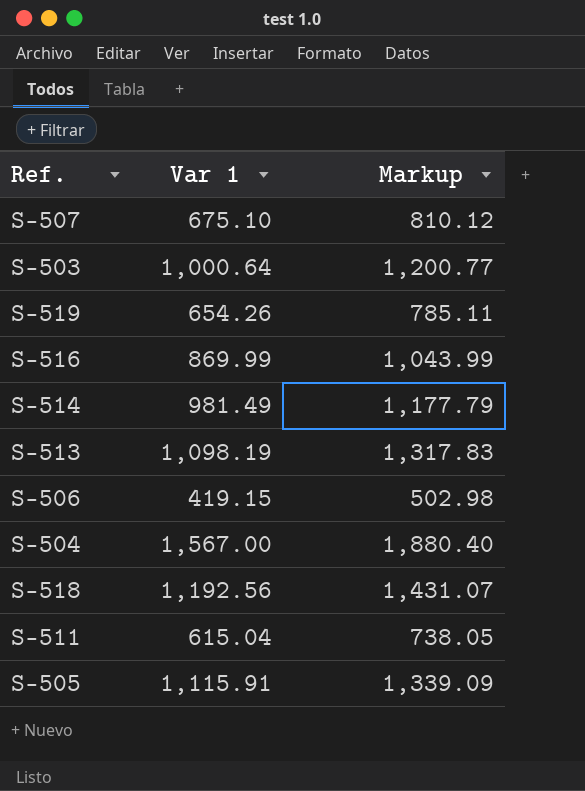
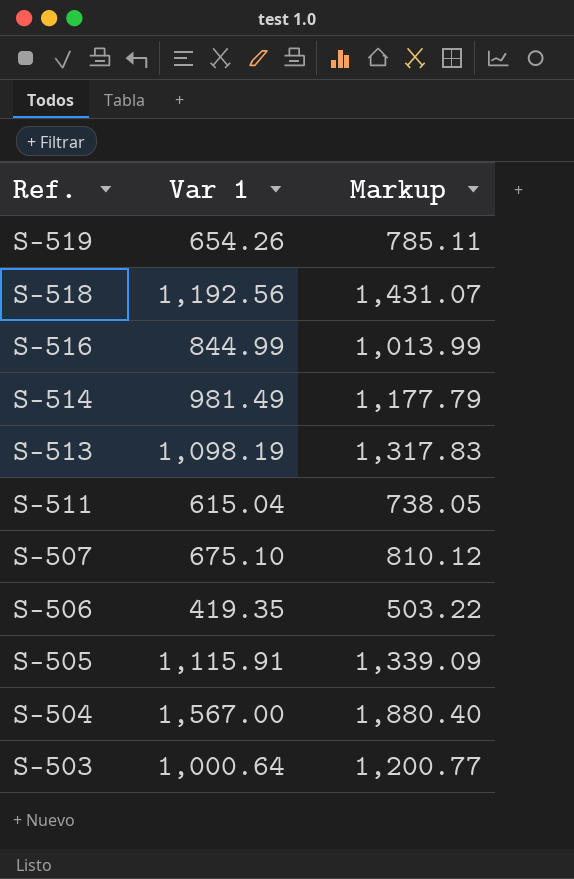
row order: none -> Ref. descending
S-516 | Var 1: 869.99 -> 844.99
S-516 | Markup: 1,043.99 -> 1,013.99
S-506 | Var 1: 419.15 -> 419.35
S-506 | Markup: 502.98 -> 503.22

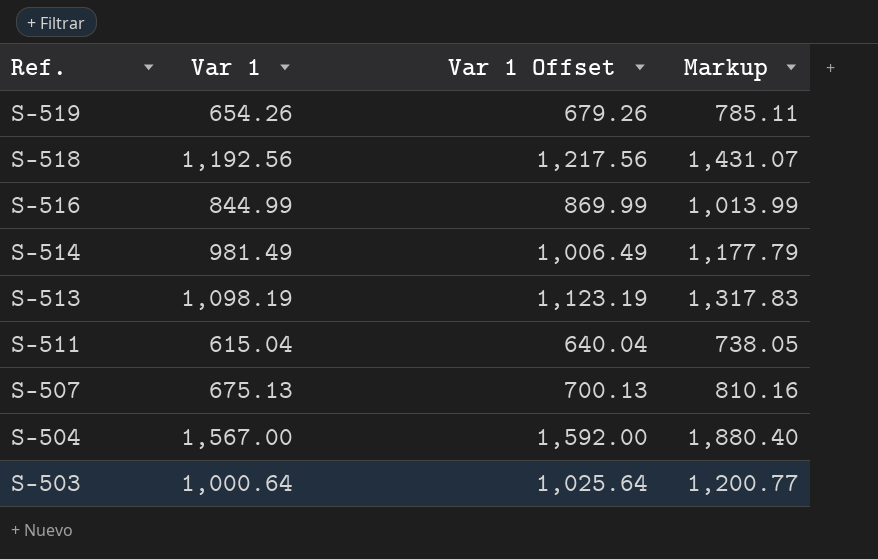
column Var 1 Offset | formula: none -> [Var 1] + 25
row S-506: 419.35 | 503.22 -> none
row S-505: 1,115.91 | 1,339.09 -> none
S-507 | Var 1: 675.10 -> 675.13
S-507 | Markup: 810.12 -> 810.16

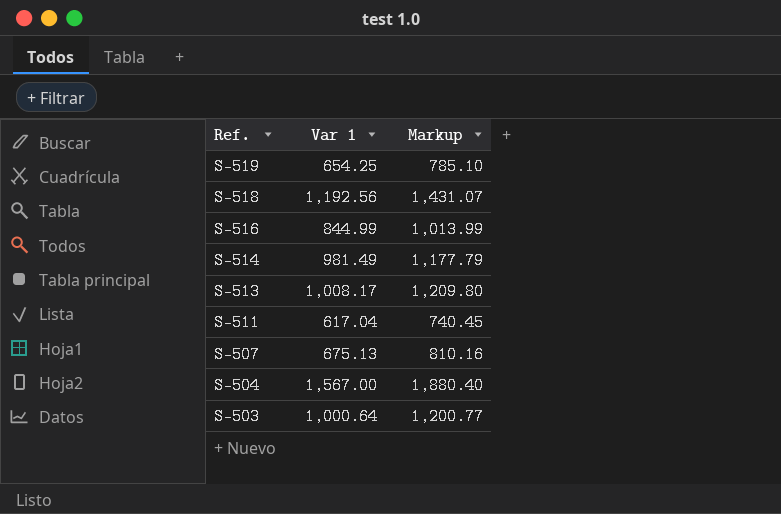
column Var 1 Offset | formula: [Var 1] + 25 -> none
S-519 | Var 1: 654.26 -> 654.25
S-519 | Markup: 785.11 -> 785.10
S-513 | Var 1: 1,098.19 -> 1,008.17
S-513 | Markup: 1,317.83 -> 1,209.80
S-511 | Var 1: 615.04 -> 617.04
S-511 | Markup: 738.05 -> 740.45

